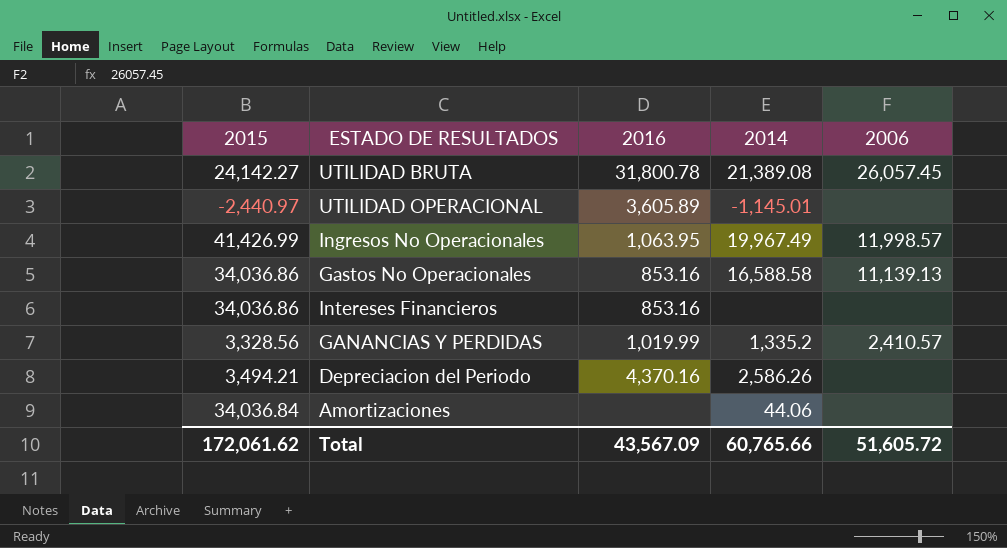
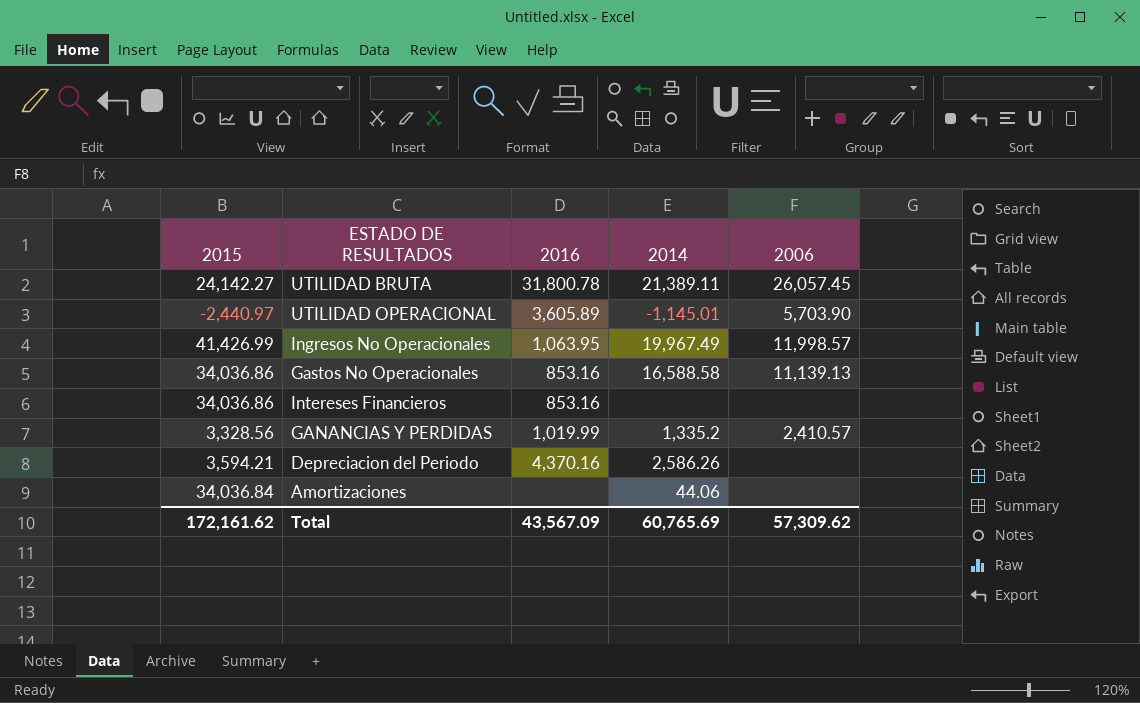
UTILIDAD BRUTA | 2014: 21,389.08 -> 21,389.11
UTILIDAD OPERACIONAL | 2006: none -> 5,703.90
Depreciacion del Periodo | 2015: 3,494.21 -> 3,594.21
Total | 2015: 172,061.62 -> 172,161.62
Total | 2014: 60,765.66 -> 60,765.69
Total | 2006: 51,605.72 -> 57,309.62

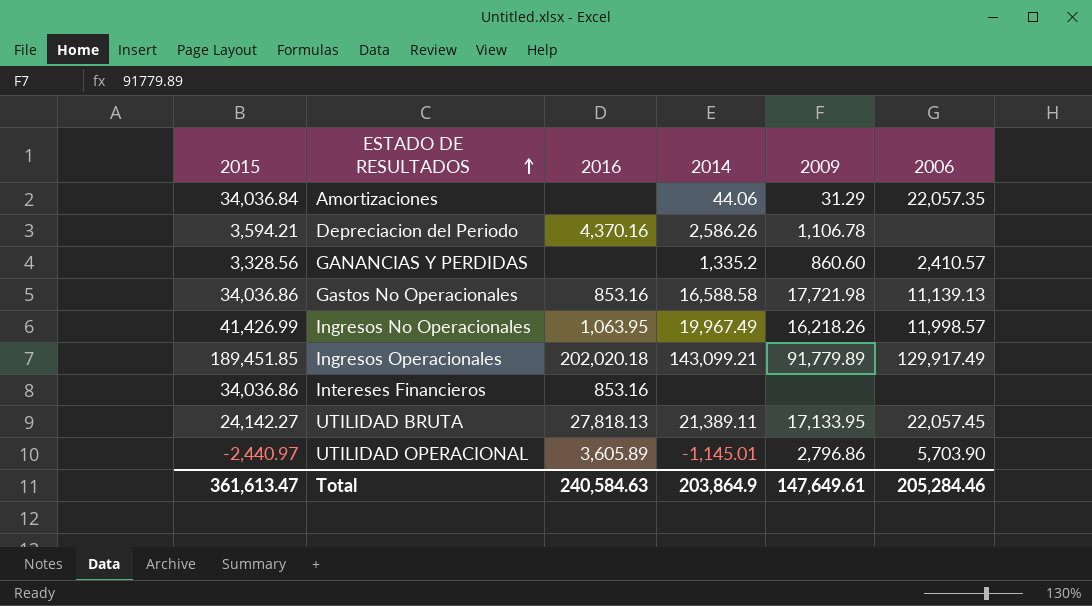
row order: none -> ESTADO DE RESULTADOS ascending
column 2009 | position: none -> 5
Amortizaciones | 2006: none -> 22,057.35
GANANCIAS Y PERDIDAS | 2016: 1,019.99 -> none
row Ingresos Operacionales: none -> 189,451.85 | 202,020.18 | 143,099.21 | 91,779.89 | 129,917.49
UTILIDAD BRUTA | 2016: 31,800.78 -> 27,818.13
UTILIDAD BRUTA | 2006: 26,057.45 -> 22,057.45
Total | 2015: 172,161.62 -> 361,613.47
Total | 2016: 43,567.09 -> 240,584.63
Total | 2014: 60,765.69 -> 203,864.9
Total | 2006: 57,309.62 -> 205,284.46

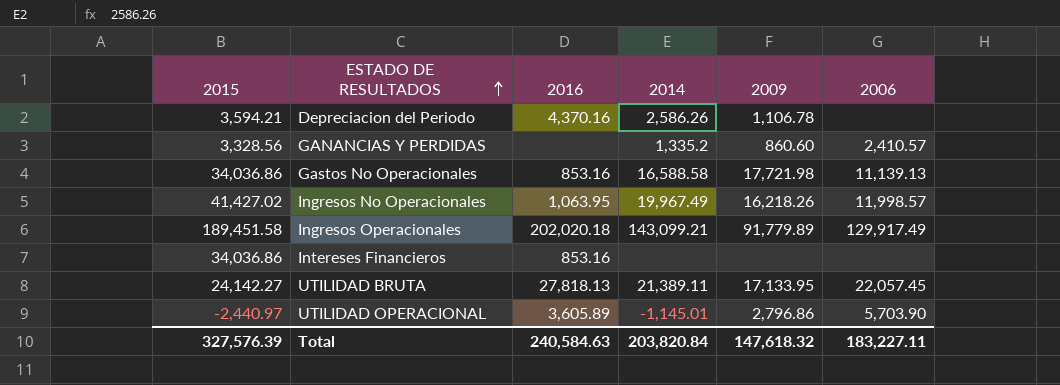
row Amortizaciones: 34,036.84 | none | 44.06 | 31.29 | 22,057.35 -> none
Ingresos No Operacionales | 2015: 41,426.99 -> 41,427.02
Ingresos Operacionales | 2015: 189,451.85 -> 189,451.58
Total | 2015: 361,613.47 -> 327,576.39
Total | 2014: 203,864.9 -> 203,820.84
Total | 2009: 147,649.61 -> 147,618.32
Total | 2006: 205,284.46 -> 183,227.11

